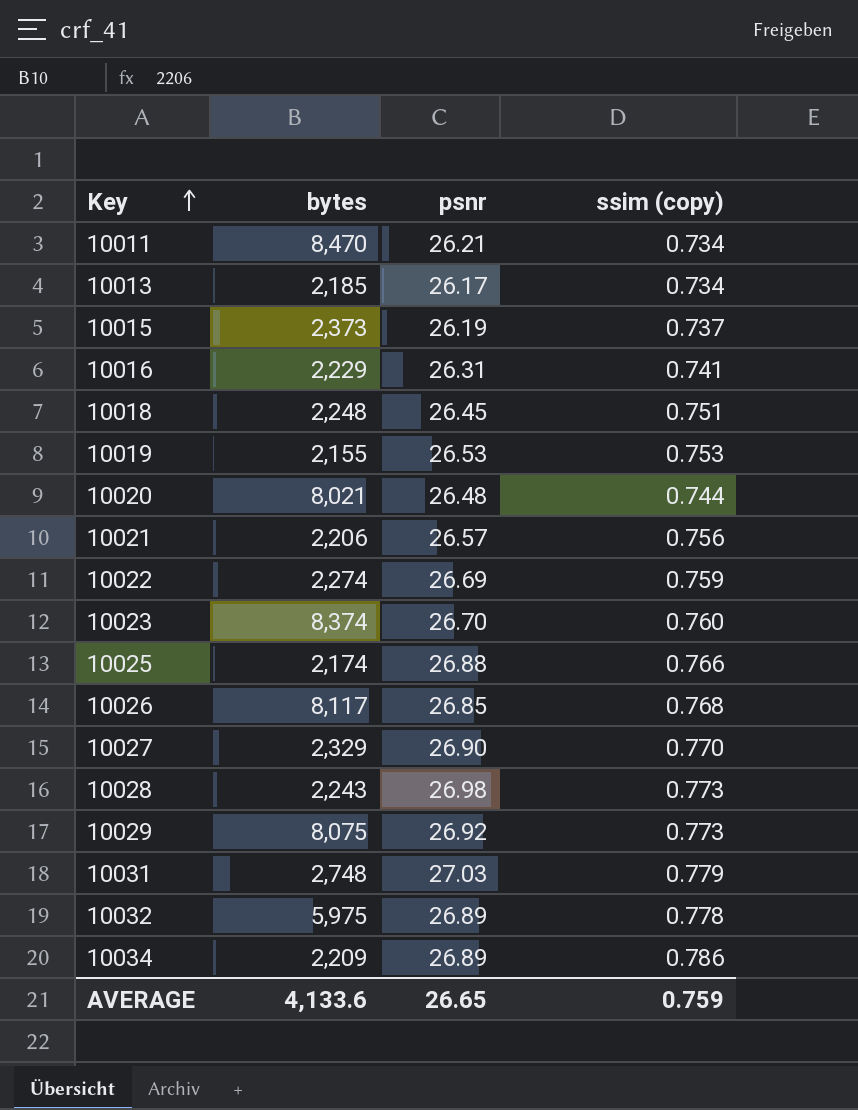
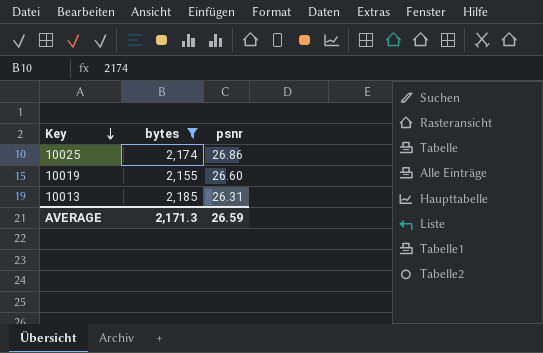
filter: none -> bytes <= 2,185
row order: Key ascending -> Key descending
column ssim (copy) | position: 4 -> none
10025 | psnr: 26.88 -> 26.86
10019 | psnr: 26.53 -> 26.60
10013 | psnr: 26.17 -> 26.31
AVERAGE | bytes: 4,133.6 -> 2,171.3
AVERAGE | psnr: 26.65 -> 26.59

